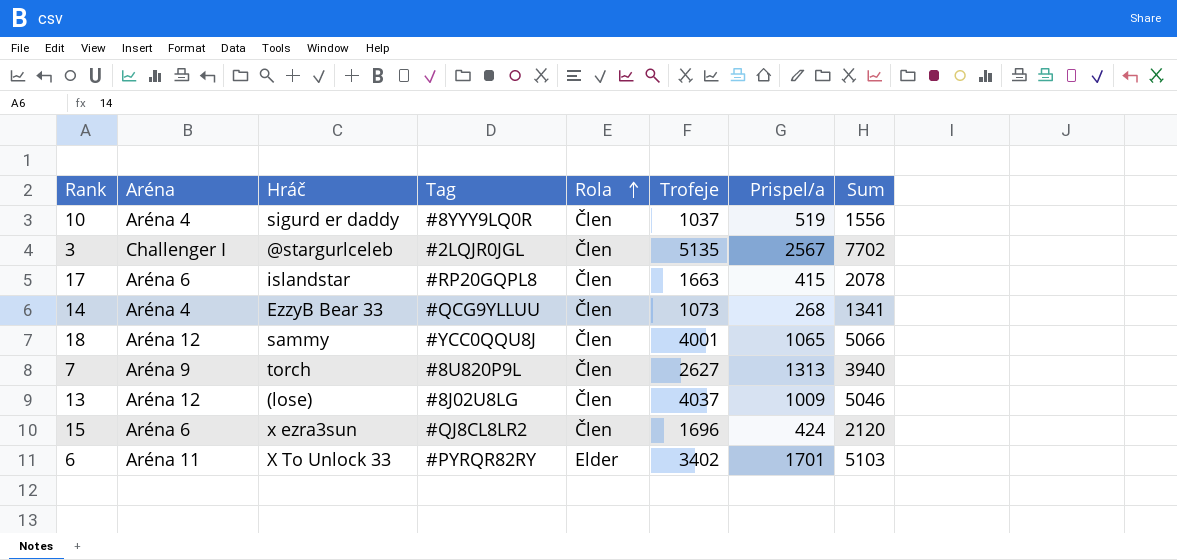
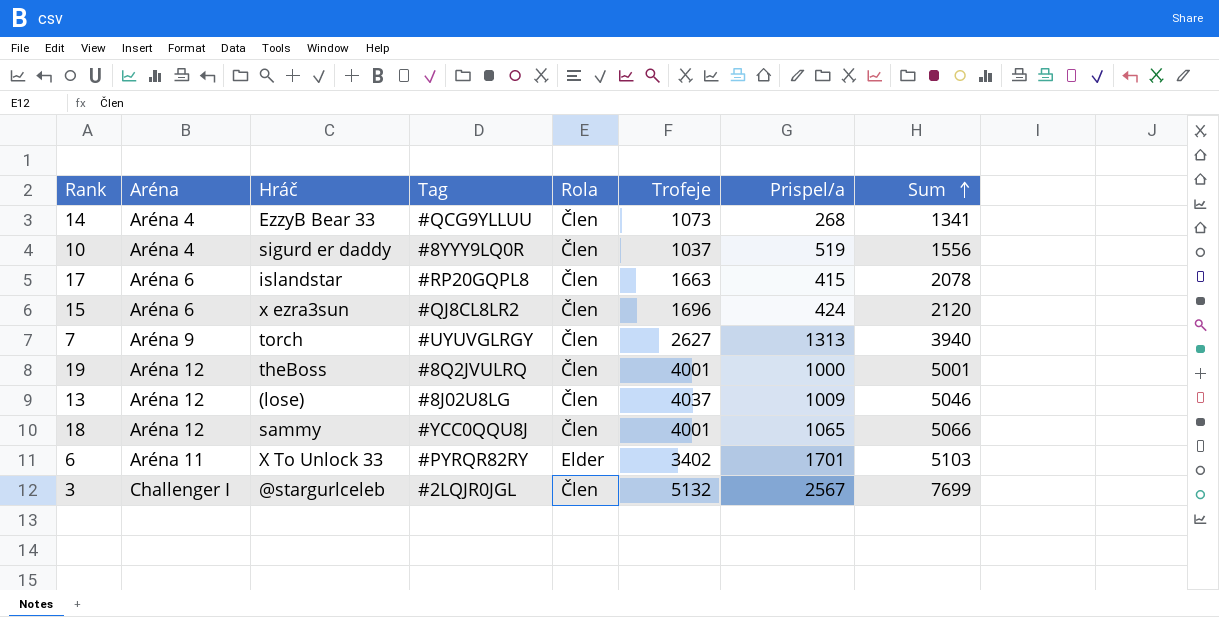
row order: Rola ascending -> Sum ascending
7 | Tag: #8U820P9L -> #UYUVGLRGY
row 19: none -> Aréna 12 | theBoss | #8Q2JVULRQ | Člen | 4001 | 1000 | 5001
3 | Trofeje: 5135 -> 5132
3 | Sum: 7702 -> 7699

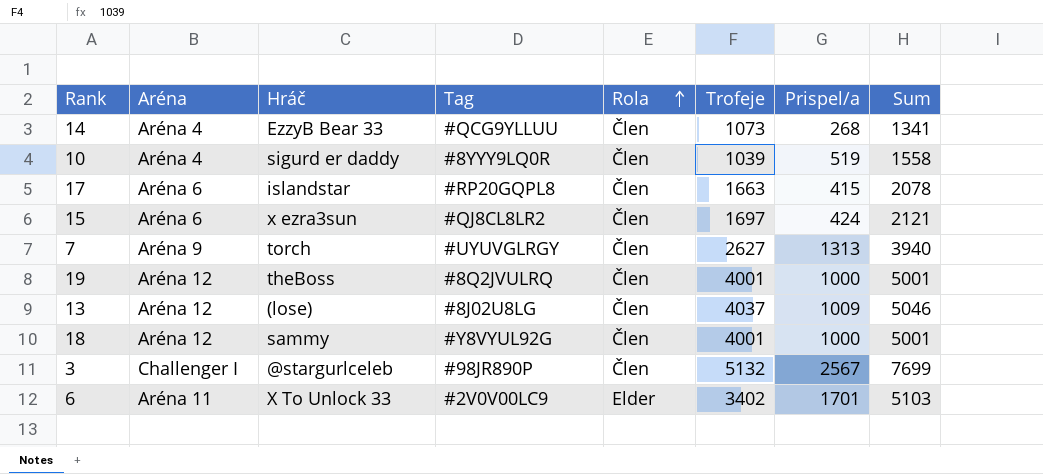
row order: Sum ascending -> Rola ascending
10 | Trofeje: 1037 -> 1039
10 | Sum: 1556 -> 1558
15 | Trofeje: 1696 -> 1697
15 | Sum: 2120 -> 2121
18 | Tag: #YCC0QQU8J -> #Y8VYUL92G
18 | Prispel/a: 1065 -> 1000
18 | Sum: 5066 -> 5001
3 | Tag: #2LQJR0JGL -> #98JR890P
6 | Tag: #PYRQR82RY -> #2V0V00LC9

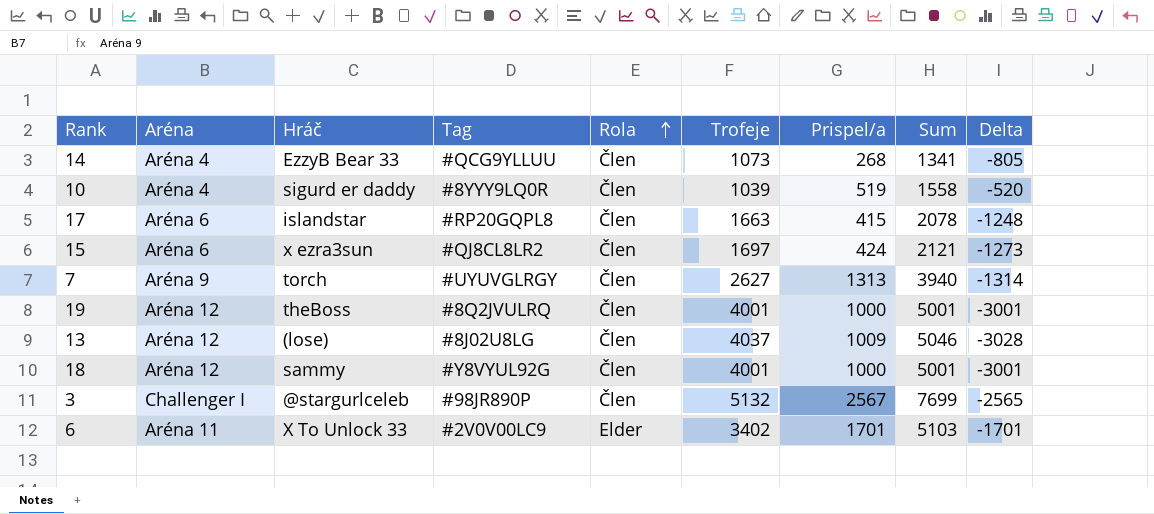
column Delta | formula: none -> [Prispel/a] - [Trofeje]

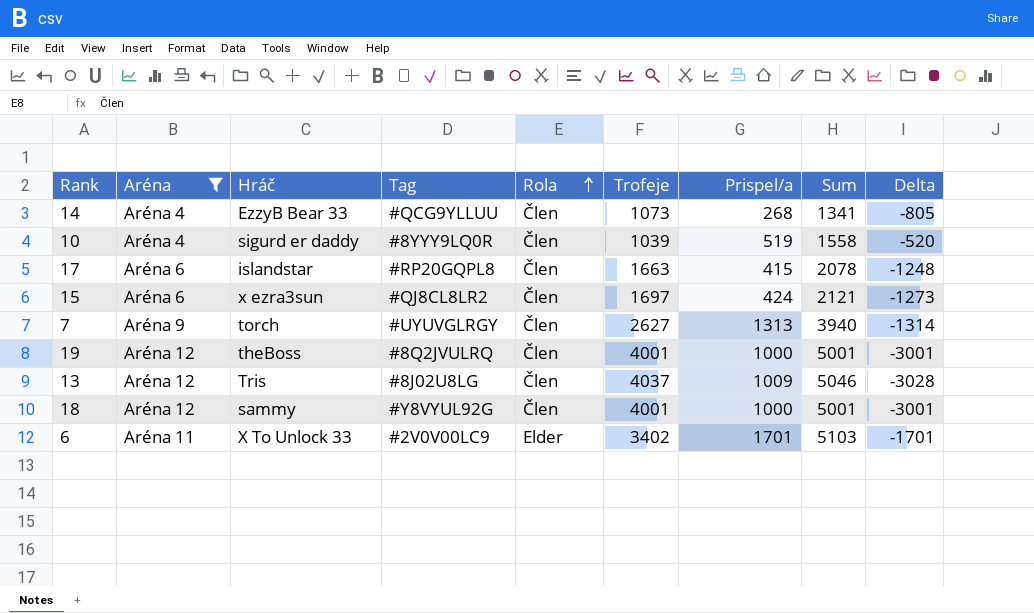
filter: none -> Aréna != Challenger I
13 | Hráč: (lose) -> Tris

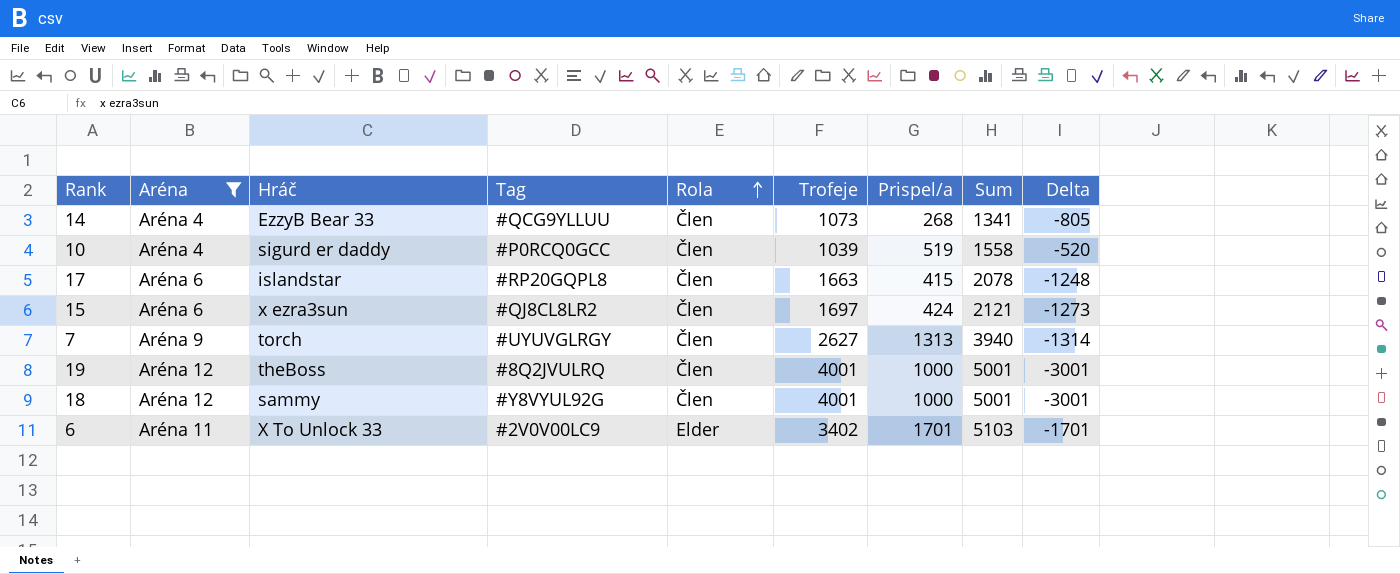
row 13: Aréna 12 | Tris | #8J02U8LG | Člen | 4037 | 1009 | 5046 | -3028 -> none
10 | Tag: #8YYY9LQ0R -> #P0RCQ0GCC

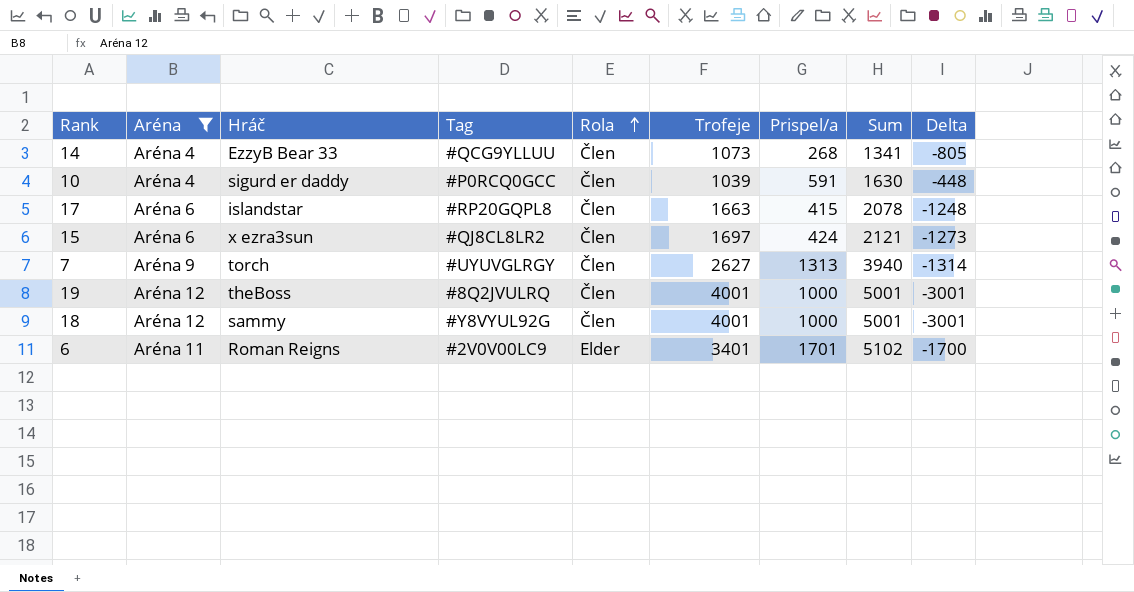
10 | Prispel/a: 519 -> 591
10 | Sum: 1558 -> 1630
10 | Delta: -520 -> -448
6 | Hráč: X To Unlock 33 -> Roman Reigns
6 | Trofeje: 3402 -> 3401
6 | Sum: 5103 -> 5102
6 | Delta: -1701 -> -1700

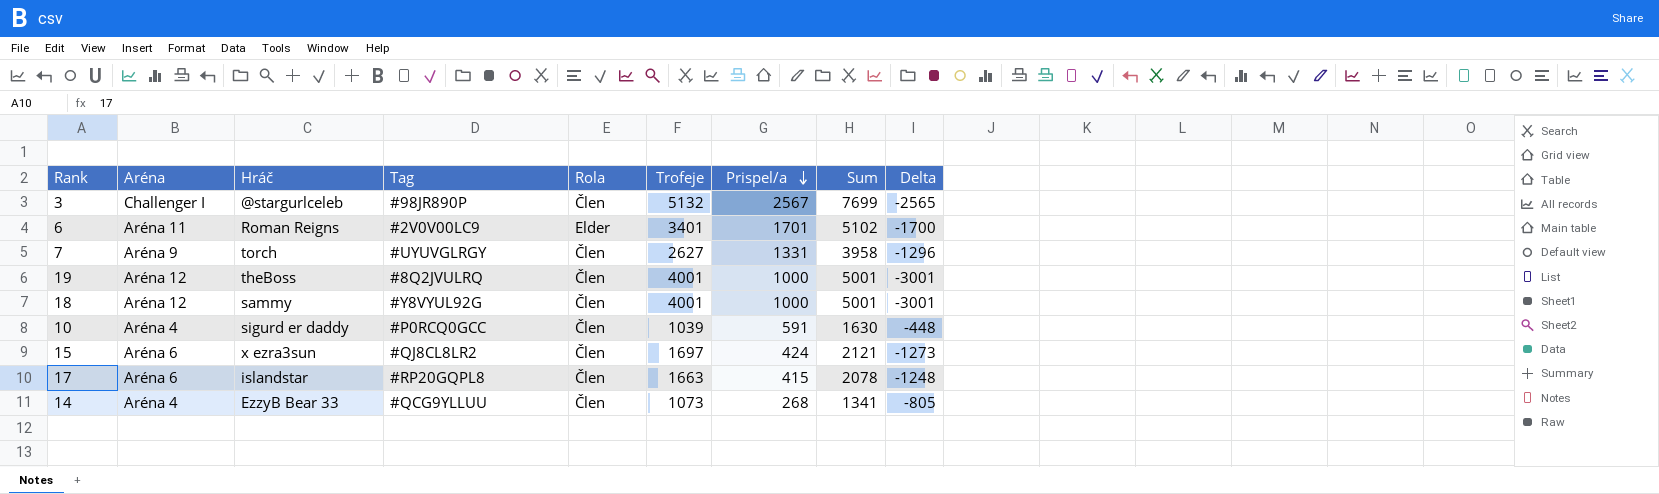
filter: Aréna != Challenger I -> none
row order: Rola ascending -> Prispel/a descending
7 | Prispel/a: 1313 -> 1331
7 | Sum: 3940 -> 3958
7 | Delta: -1314 -> -1296

